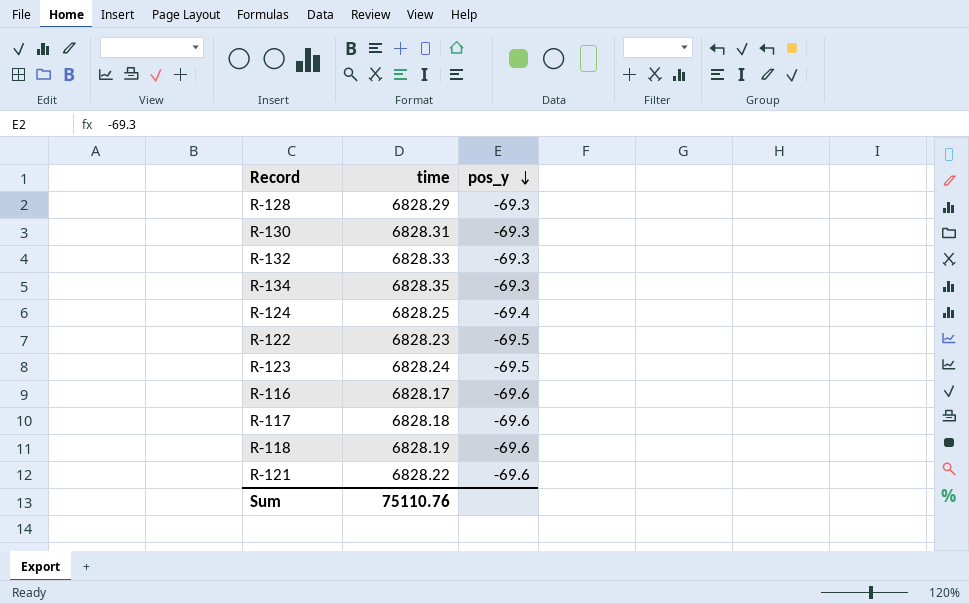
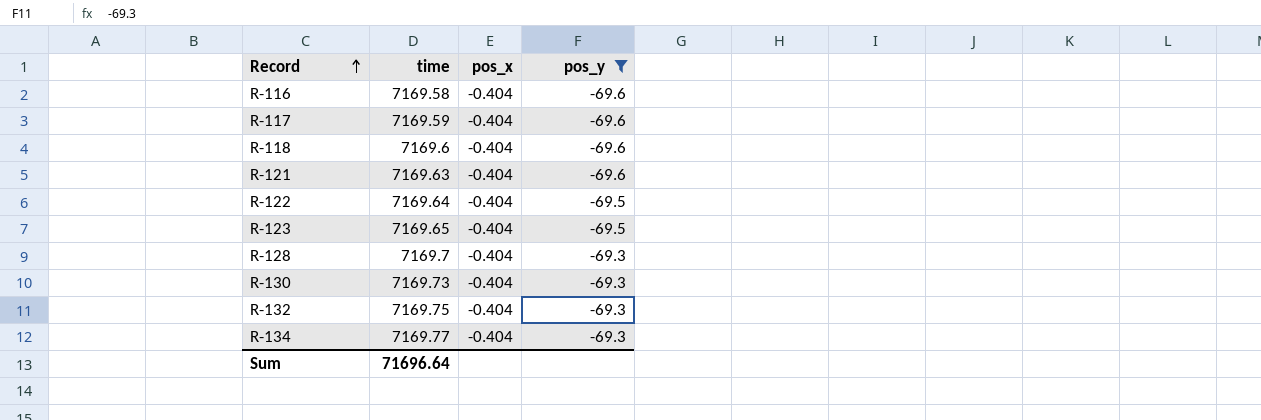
filter: none -> pos_y != -69.4
row order: pos_y descending -> Record ascending
column pos_x | position: none -> 3
R-116 | time: 6828.17 -> 7169.58
R-117 | time: 6828.18 -> 7169.59
R-118 | time: 6828.19 -> 7169.6
R-121 | time: 6828.22 -> 7169.63
R-122 | time: 6828.23 -> 7169.64
R-123 | time: 6828.24 -> 7169.65
R-128 | time: 6828.29 -> 7169.7
R-130 | time: 6828.31 -> 7169.73
R-132 | time: 6828.33 -> 7169.75
R-134 | time: 6828.35 -> 7169.77
Sum | time: 75110.76 -> 71696.64

